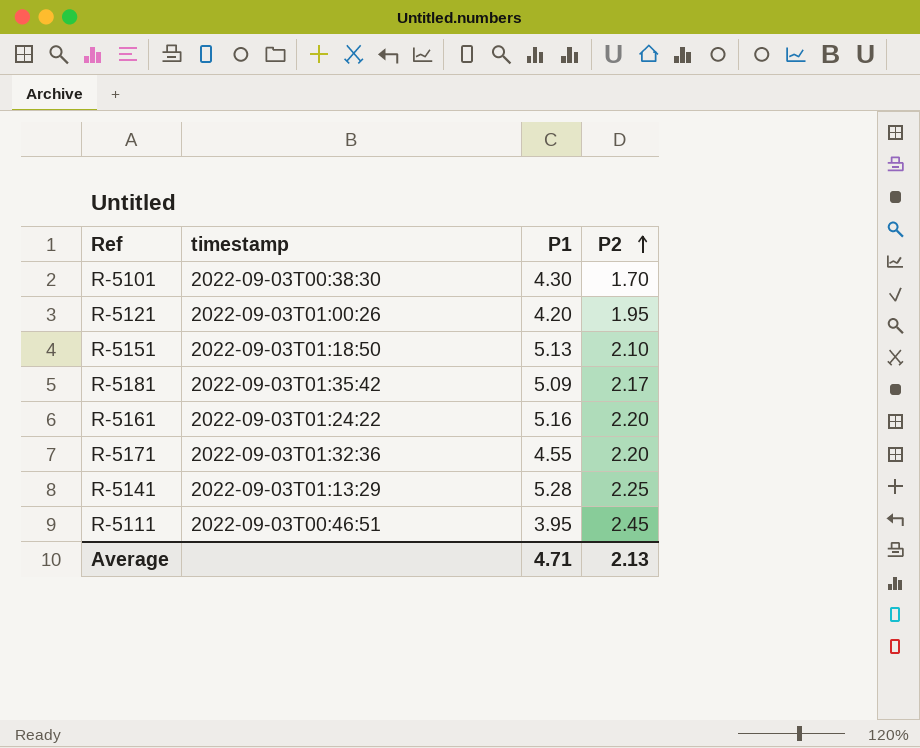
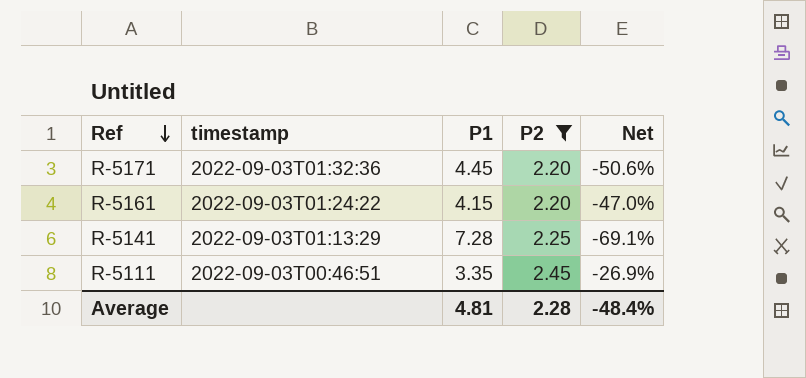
filter: none -> P2 >= 2.20
row order: P2 ascending -> Ref descending
column Net | formula: none -> ([P2] - [P1]) / [P1]
R-5171 | P1: 4.55 -> 4.45
R-5161 | P1: 5.16 -> 4.15
R-5141 | P1: 5.28 -> 7.28
R-5111 | P1: 3.95 -> 3.35
Average | P1: 4.71 -> 4.81
Average | P2: 2.13 -> 2.28

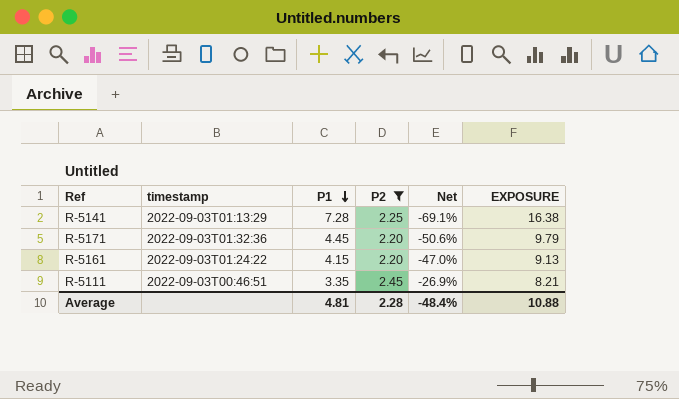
row order: Ref descending -> P1 descending
column EXPOSURE | formula: none -> [P1] * [P2]

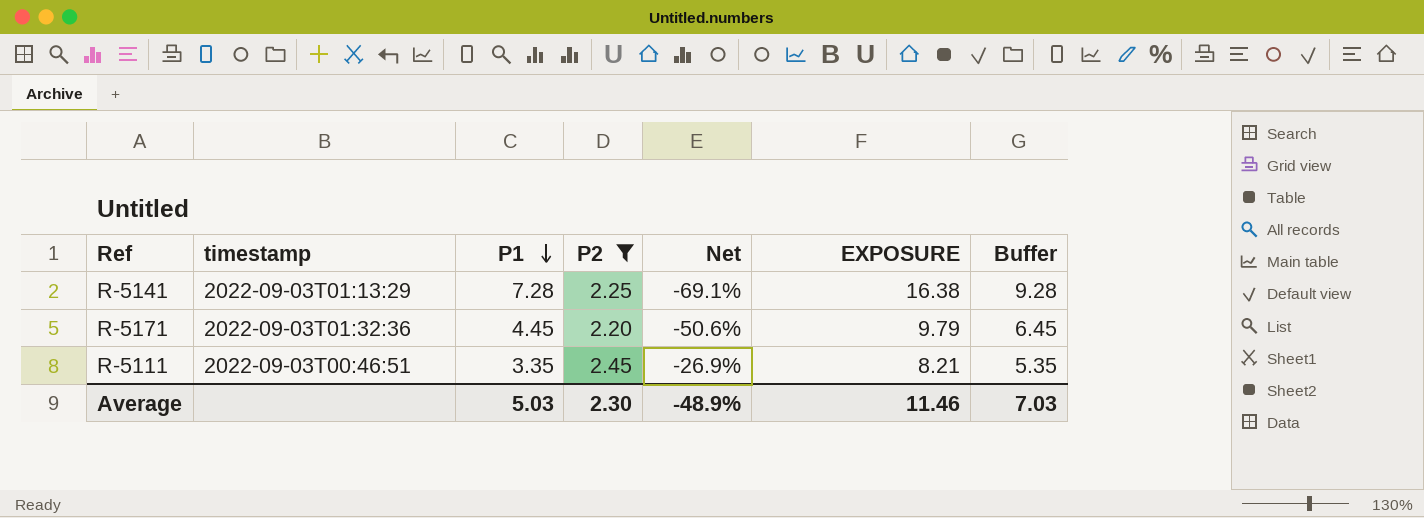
column Buffer | formula: none -> [P1] + 2
row R-5161: 2022-09-03T01:24:22 | 4.15 | 2.20 | -47.0% | 9.13 -> none
Average | P1: 4.81 -> 5.03
Average | P2: 2.28 -> 2.30
Average | Net: -48.4% -> -48.9%
Average | EXPOSURE: 10.88 -> 11.46

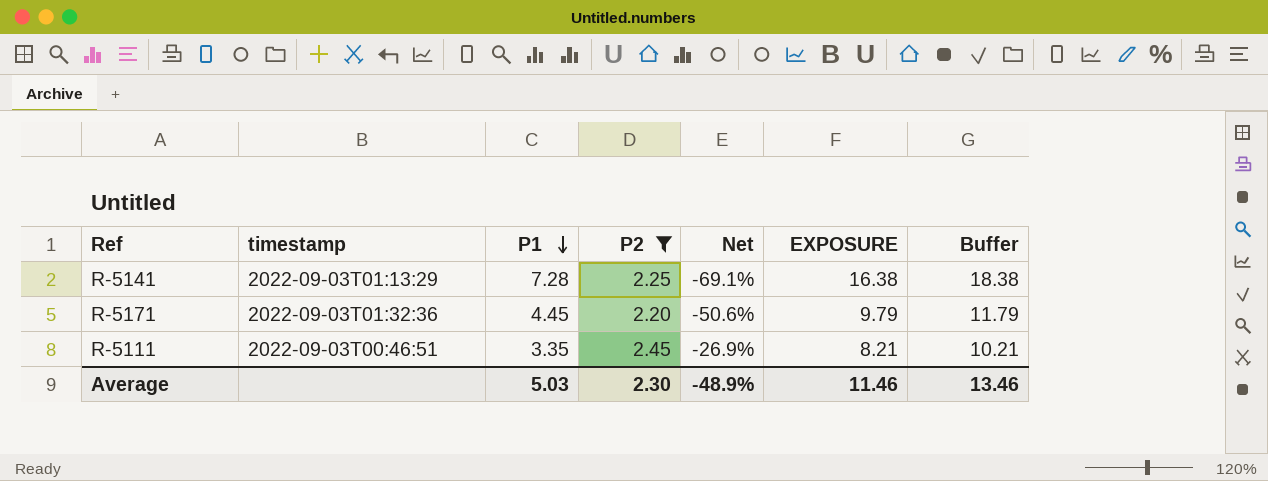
column Buffer | formula: [P1] + 2 -> [EXPOSURE] + 2
Average | Buffer: 7.03 -> 13.46

